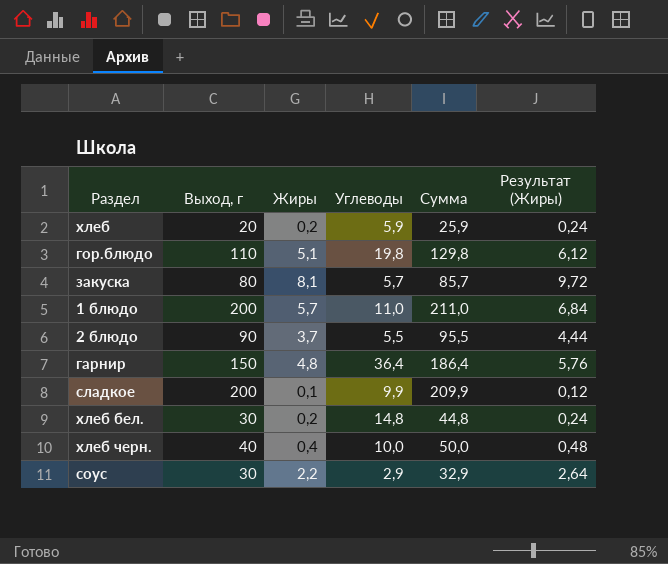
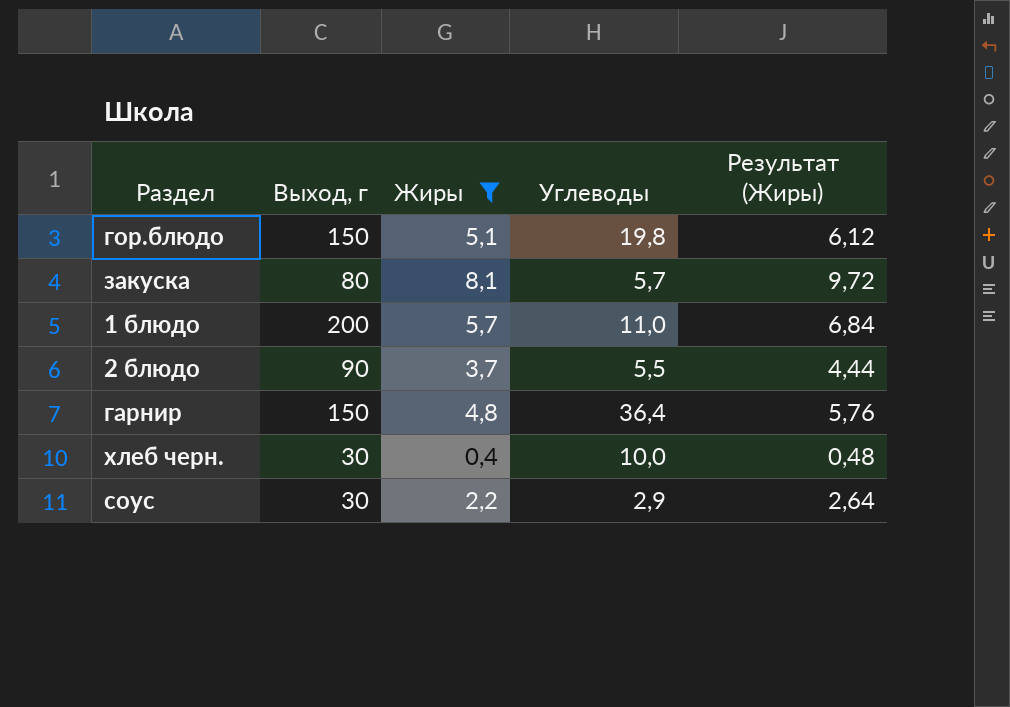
filter: none -> Жиры >= 0,4
column Сумма | formula: [Выход, г] + [Углеводы] -> none
гор.блюдо | Выход, г: 110 -> 150
хлеб черн. | Выход, г: 40 -> 30

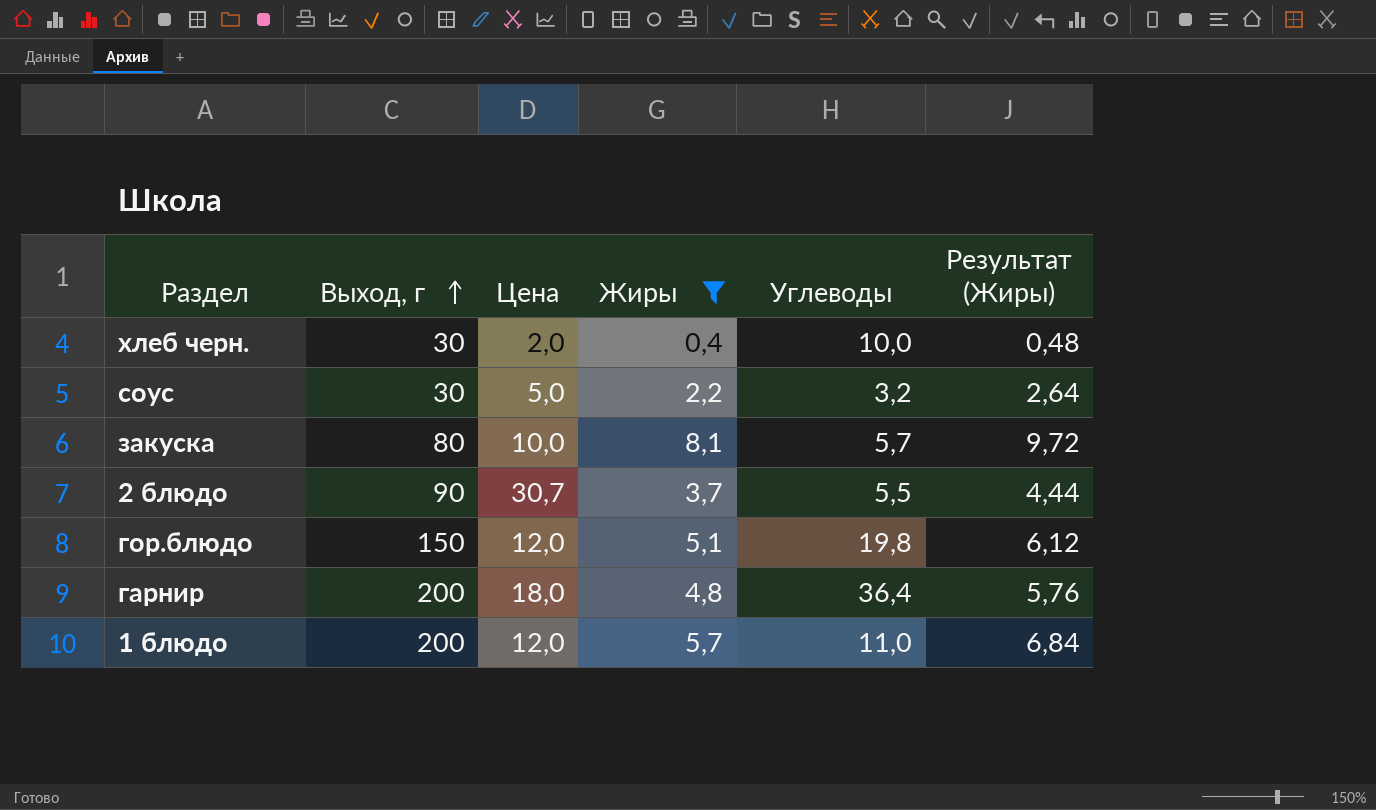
row order: none -> Выход, г ascending
column Цена | position: none -> 3
соус | Углеводы: 2,9 -> 3,2
гарнир | Выход, г: 150 -> 200

